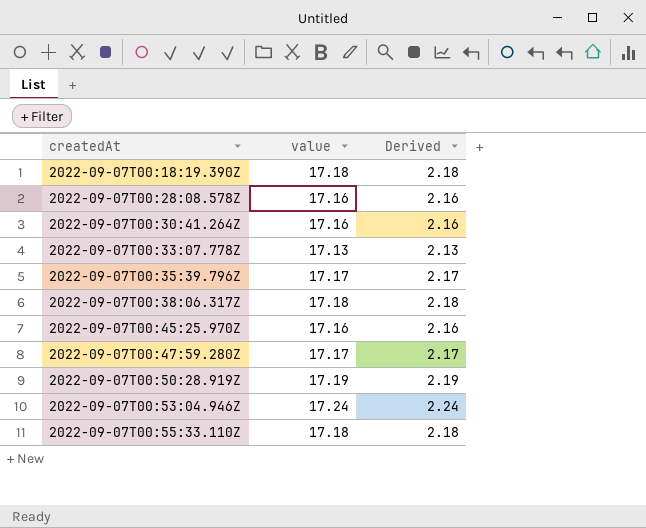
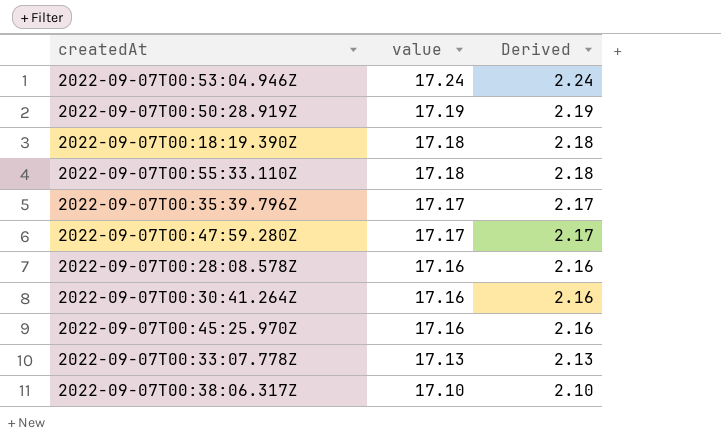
row order: createdAt ascending -> value descending
2022-09-07T00:38:06.317Z | value: 17.18 -> 17.10
2022-09-07T00:38:06.317Z | Derived: 2.18 -> 2.10

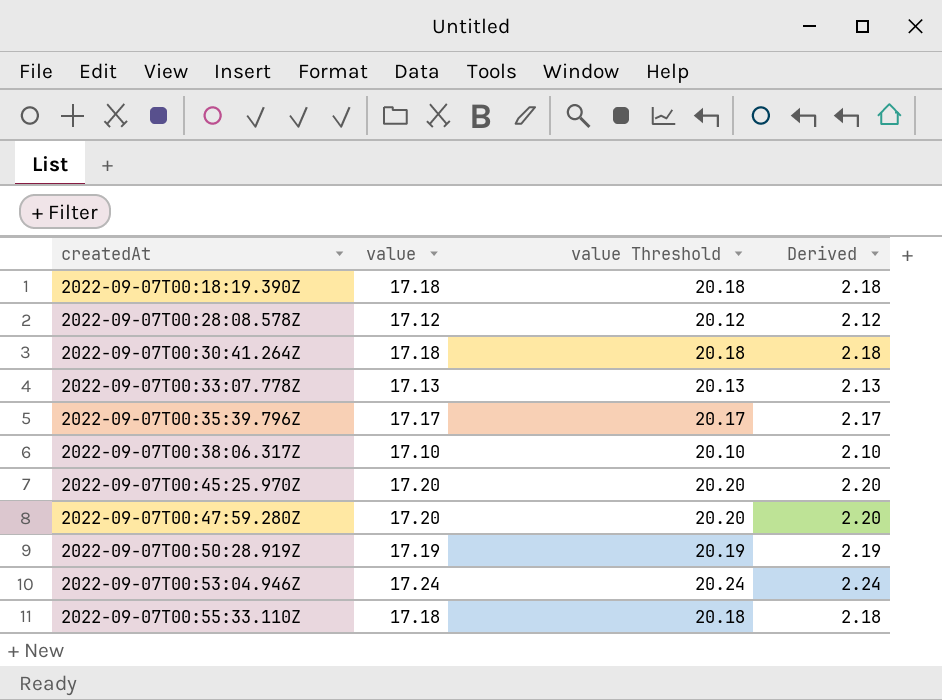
row order: value descending -> createdAt ascending
column value Threshold | formula: none -> [value] + 3
2022-09-07T00:28:08.578Z | value: 17.16 -> 17.12
2022-09-07T00:28:08.578Z | Derived: 2.16 -> 2.12
2022-09-07T00:30:41.264Z | value: 17.16 -> 17.18
2022-09-07T00:30:41.264Z | Derived: 2.16 -> 2.18
2022-09-07T00:45:25.970Z | value: 17.16 -> 17.20
2022-09-07T00:45:25.970Z | Derived: 2.16 -> 2.20
2022-09-07T00:47:59.280Z | value: 17.17 -> 17.20
2022-09-07T00:47:59.280Z | Derived: 2.17 -> 2.20

